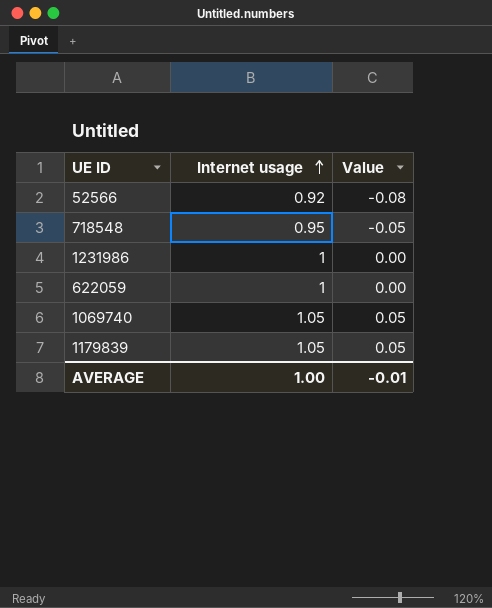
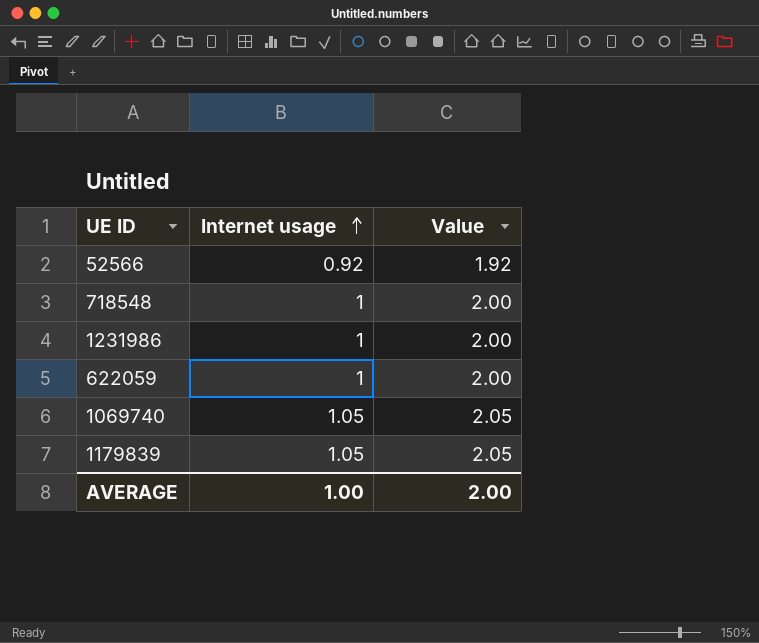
column Value | formula: [Internet usage] - 1 -> [Internet usage] + 1
718548 | Internet usage: 0.95 -> 1
AVERAGE | Value: -0.01 -> 2.00

